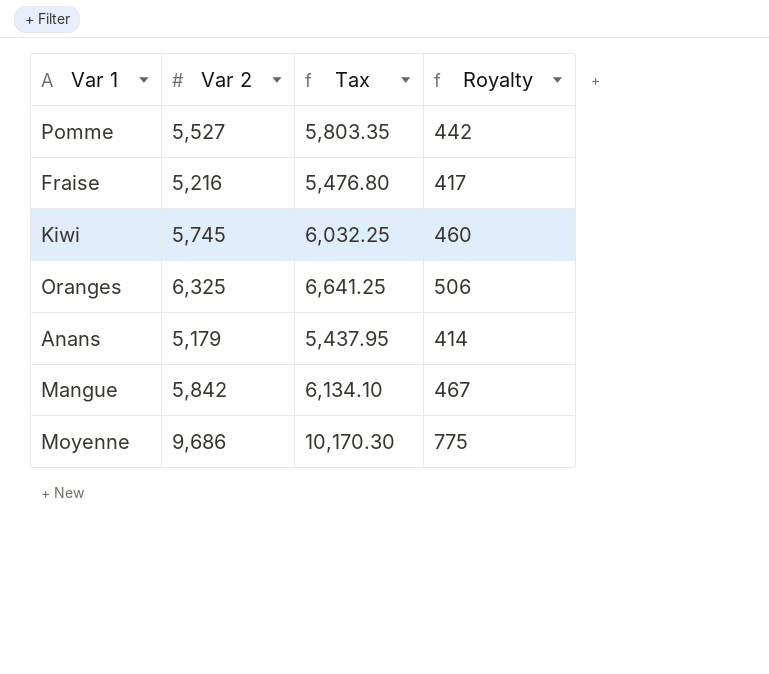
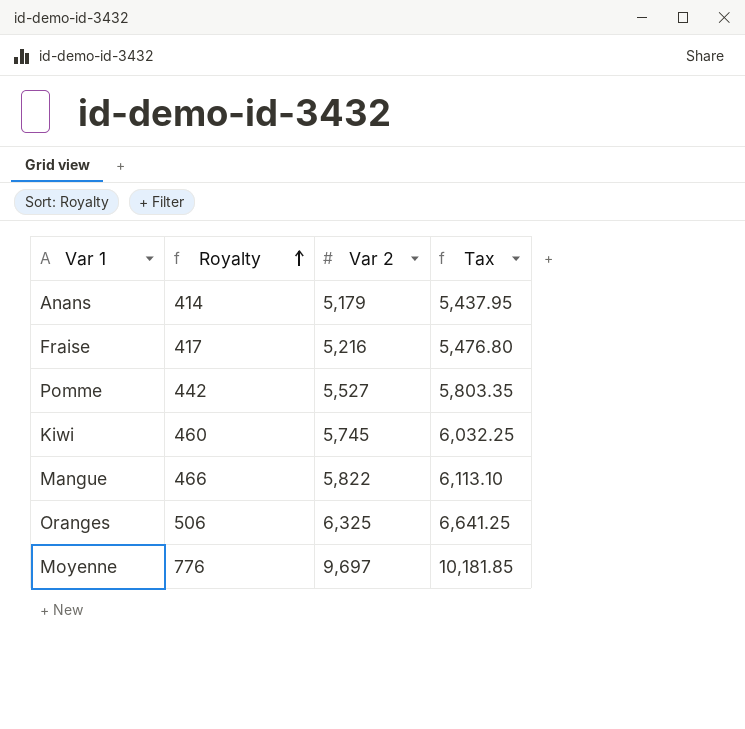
row order: none -> Royalty ascending
column Royalty | position: 4 -> 2
Mangue | Royalty: 467 -> 466
Mangue | Var 2: 5,842 -> 5,822
Mangue | Tax: 6,134.10 -> 6,113.10
Moyenne | Royalty: 775 -> 776
Moyenne | Var 2: 9,686 -> 9,697
Moyenne | Tax: 10,170.30 -> 10,181.85

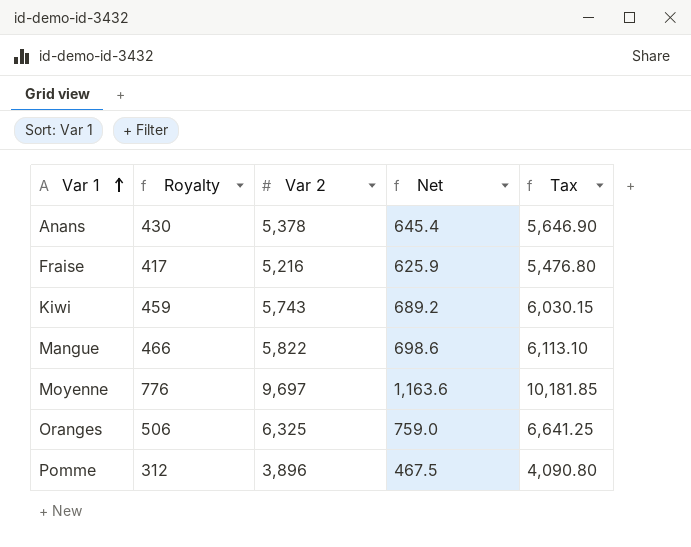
row order: Royalty ascending -> Var 1 ascending
column Net | formula: none -> [Var 2] * 0.12
Anans | Royalty: 414 -> 430
Anans | Var 2: 5,179 -> 5,378
Anans | Tax: 5,437.95 -> 5,646.90
Kiwi | Royalty: 460 -> 459
Kiwi | Var 2: 5,745 -> 5,743
Kiwi | Tax: 6,032.25 -> 6,030.15
Pomme | Royalty: 442 -> 312
Pomme | Var 2: 5,527 -> 3,896
Pomme | Tax: 5,803.35 -> 4,090.80

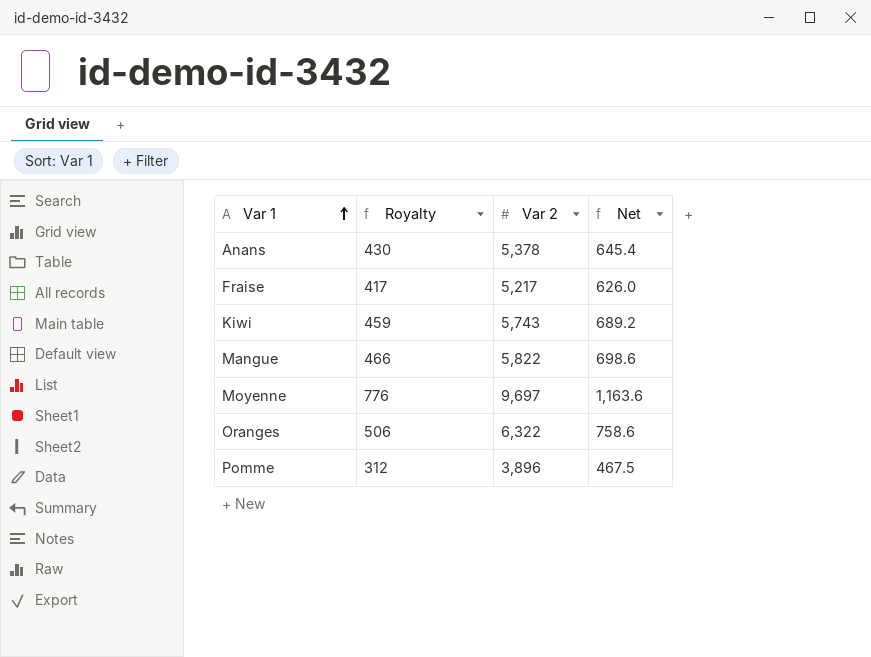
column Tax | formula: [Var 2] * 1.05 -> none
Fraise | Var 2: 5,216 -> 5,217
Fraise | Net: 625.9 -> 626.0
Oranges | Var 2: 6,325 -> 6,322
Oranges | Net: 759.0 -> 758.6

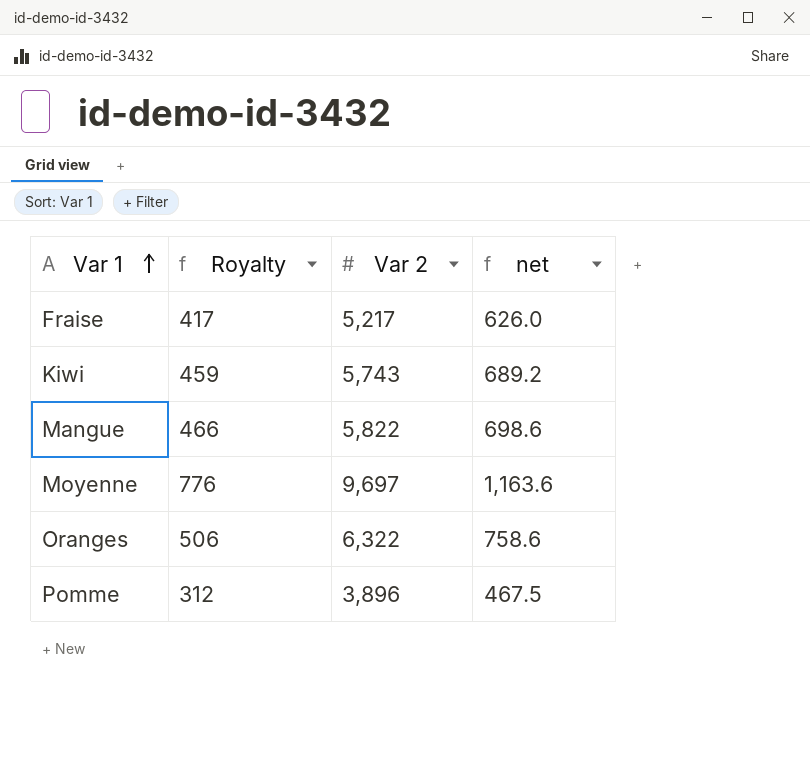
column name: Net -> net
row Anans: 430 | 5,378 | 645.4 -> none

